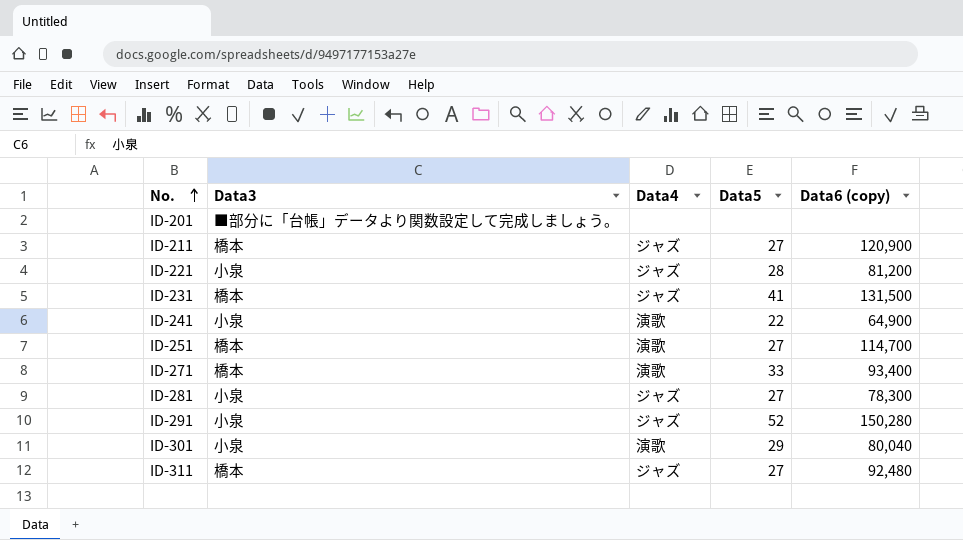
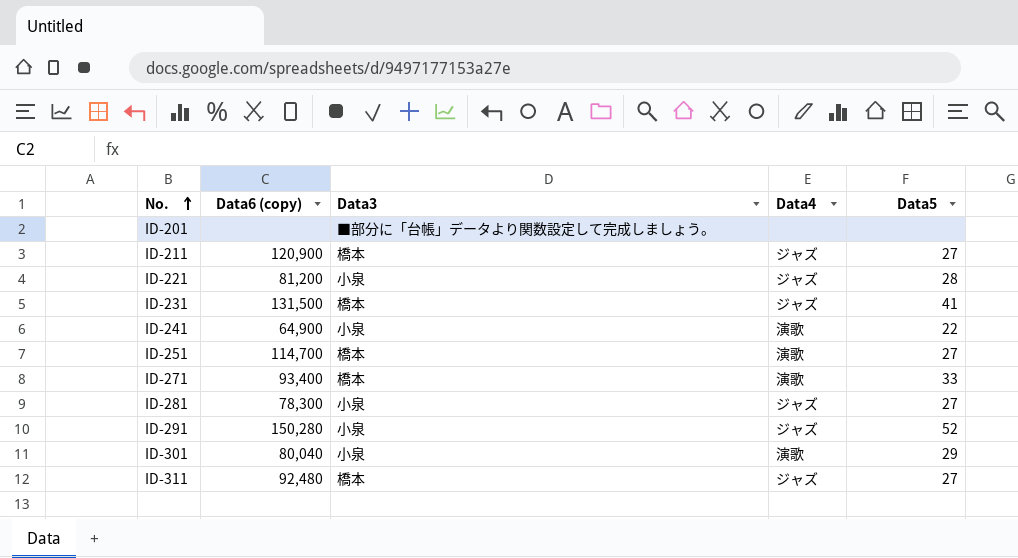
column Data6 (copy) | position: 5 -> 2

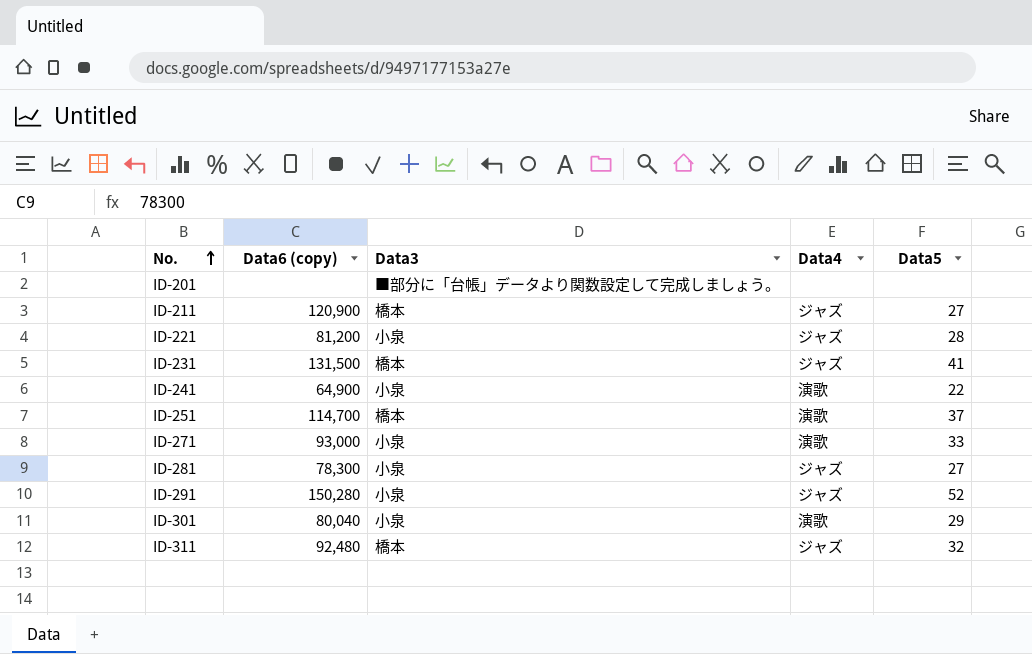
ID-251 | Data5: 27 -> 37
ID-271 | Data6 (copy): 93,400 -> 93,000
ID-271 | Data3: 橋本 -> 小泉
ID-311 | Data5: 27 -> 32

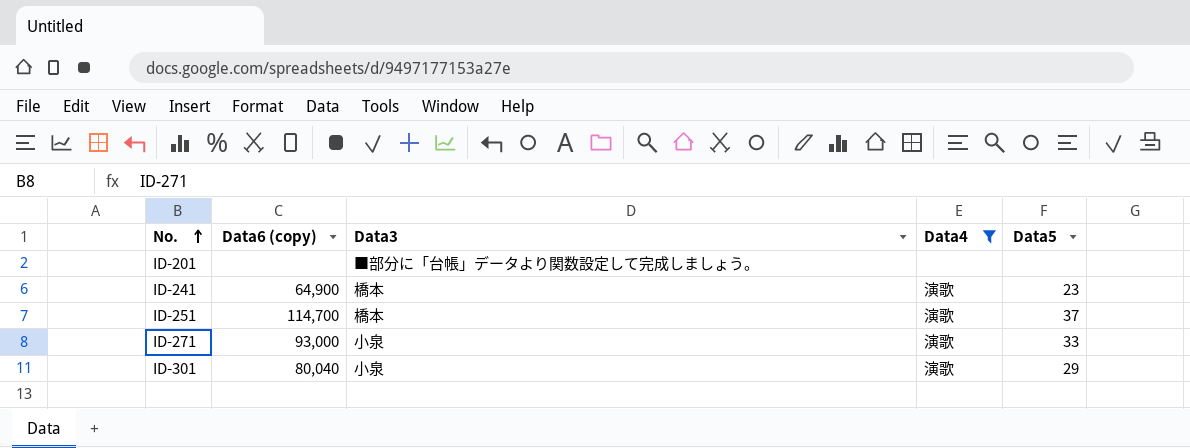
filter: none -> Data4 != ジャズ
ID-241 | Data3: 小泉 -> 橋本
ID-241 | Data5: 22 -> 23

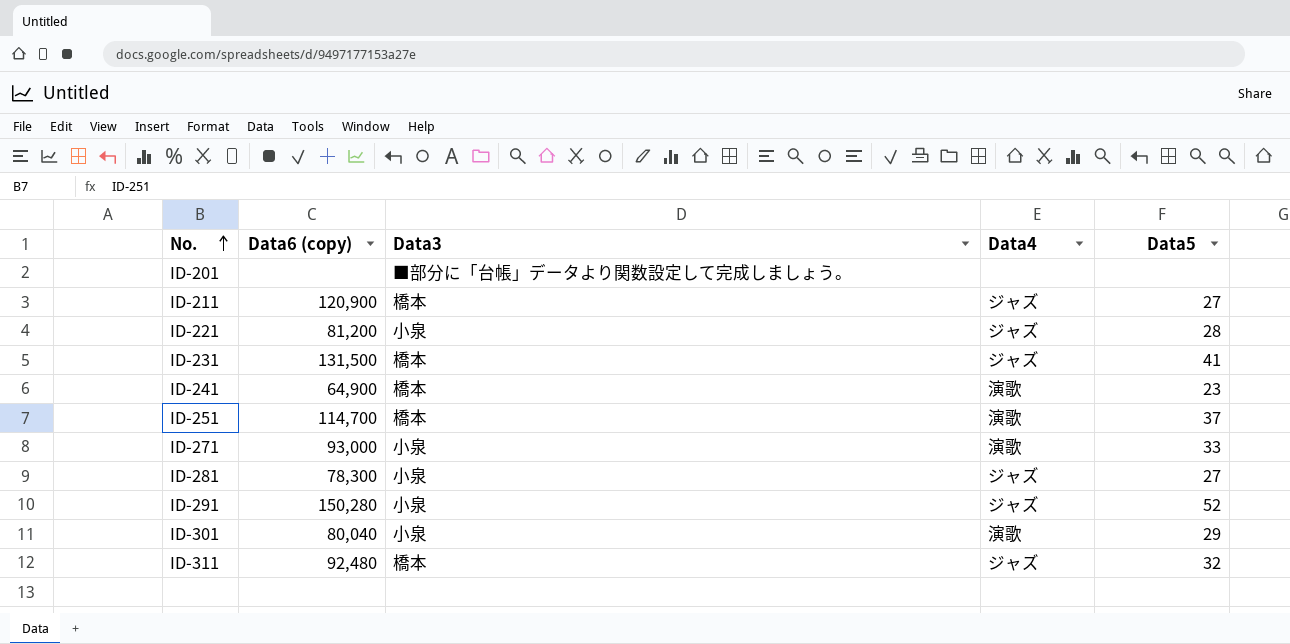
filter: Data4 != ジャズ -> none

